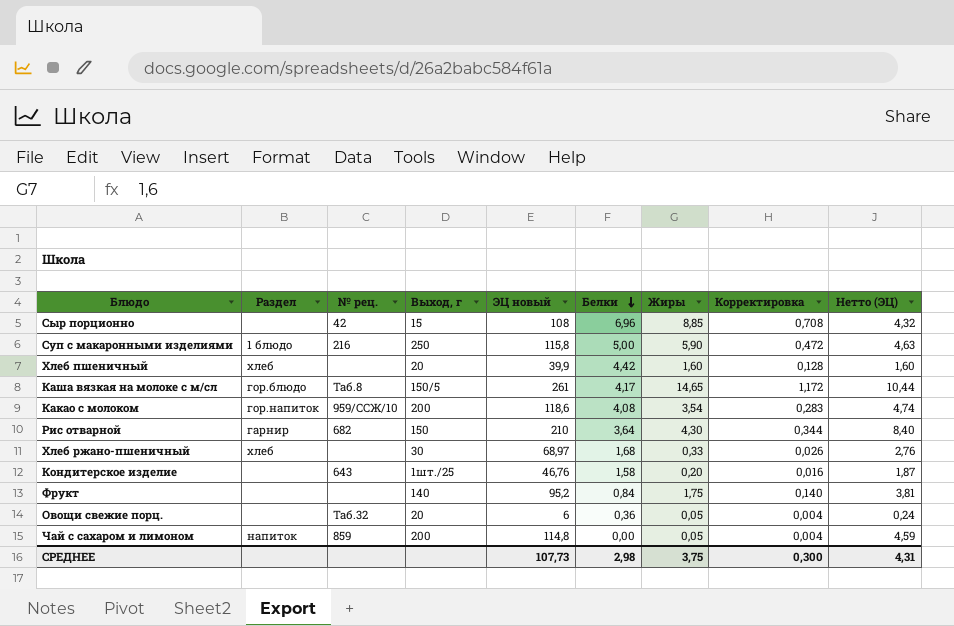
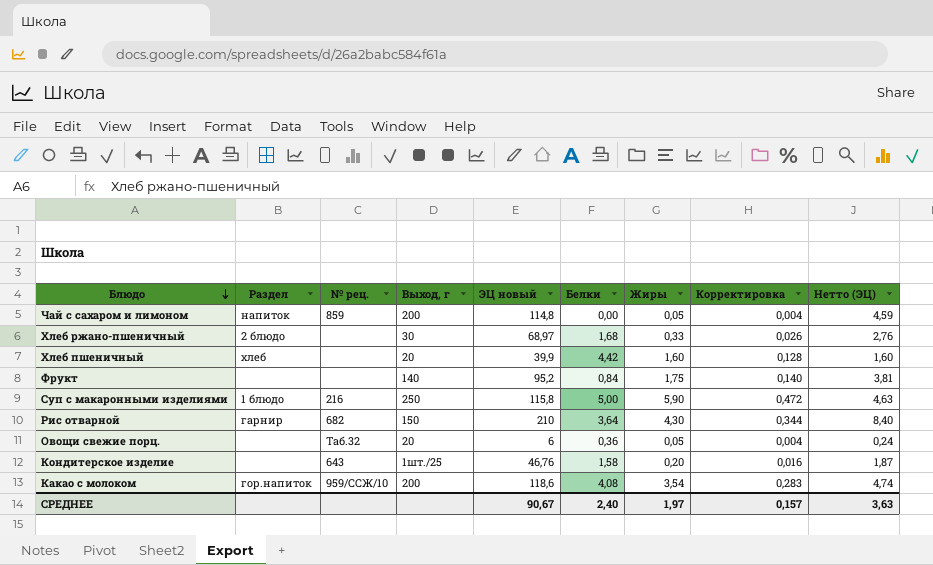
row order: Белки descending -> Блюдо descending
row Сыр порционно: none | 42 | 15 | 108 | 6,96 | 8,85 | 0,708 | 4,32 -> none
row Каша вязкая на молоке с м/сл: гор.блюдо | Таб.8 | 150/5 | 261 | 4,17 | 14,65 | 1,172 | 10,44 -> none
Хлеб ржано-пшеничный | Раздел: хлеб -> 2 блюдо
СРЕДНЕЕ | ЭЦ новый: 107,73 -> 90,67
СРЕДНЕЕ | Белки: 2,98 -> 2,40
СРЕДНЕЕ | Жиры: 3,75 -> 1,97
СРЕДНЕЕ | Корректировка: 0,300 -> 0,157
СРЕДНЕЕ | Нетто (ЭЦ): 4,31 -> 3,63

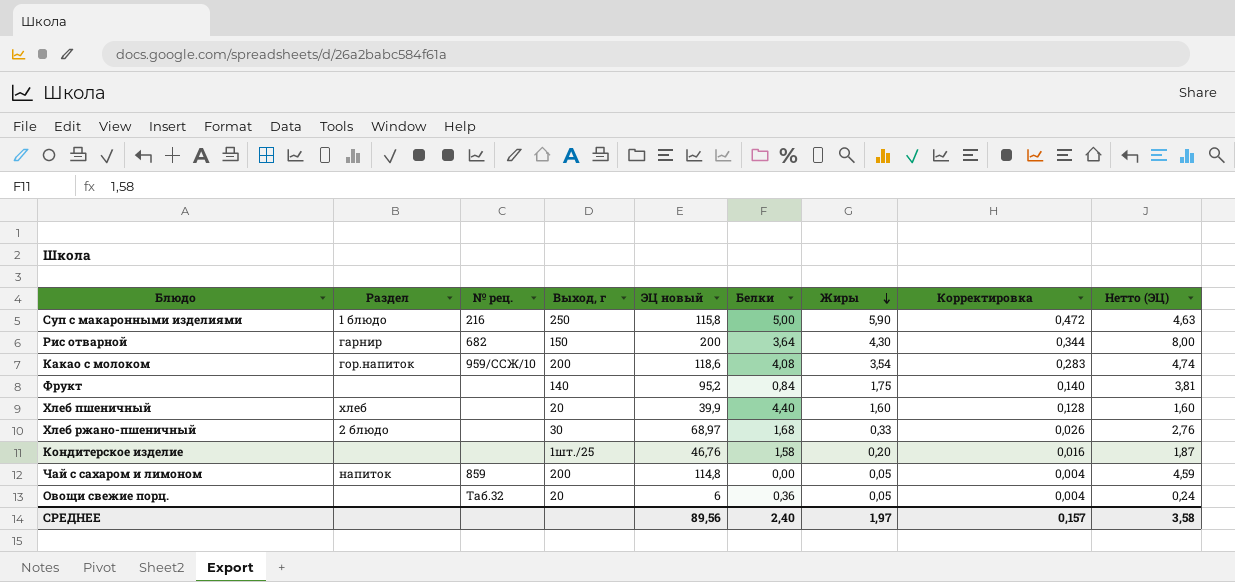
row order: Блюдо descending -> Жиры descending
Рис отварной | ЭЦ новый: 210 -> 200
Рис отварной | Нетто (ЭЦ): 8,40 -> 8,00
Хлеб пшеничный | Белки: 4,42 -> 4,40
Кондитерское изделие | № рец.: 643 -> none
СРЕДНЕЕ | ЭЦ новый: 90,67 -> 89,56
СРЕДНЕЕ | Нетто (ЭЦ): 3,63 -> 3,58

